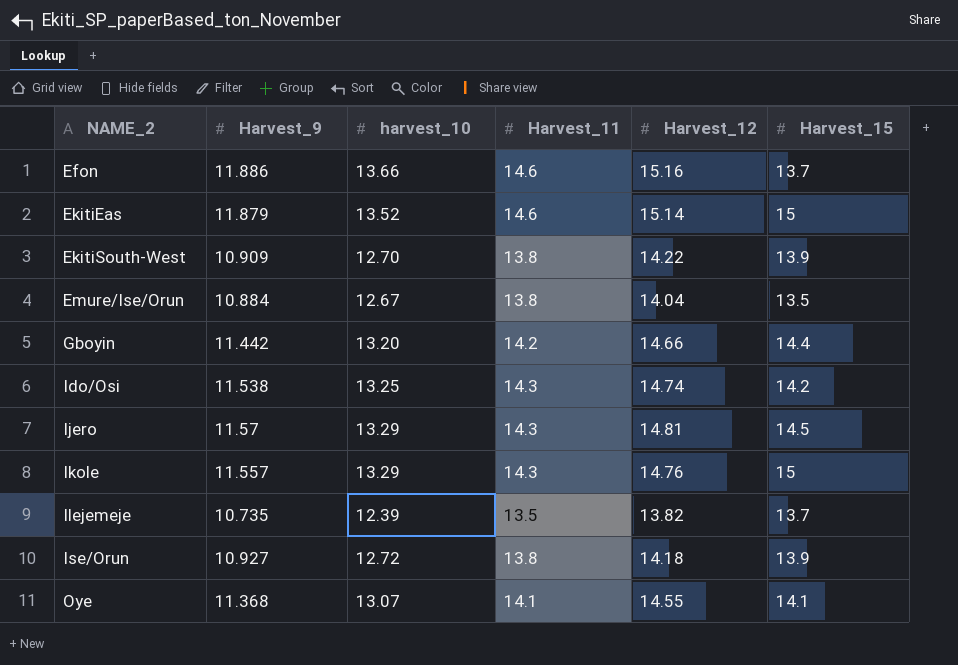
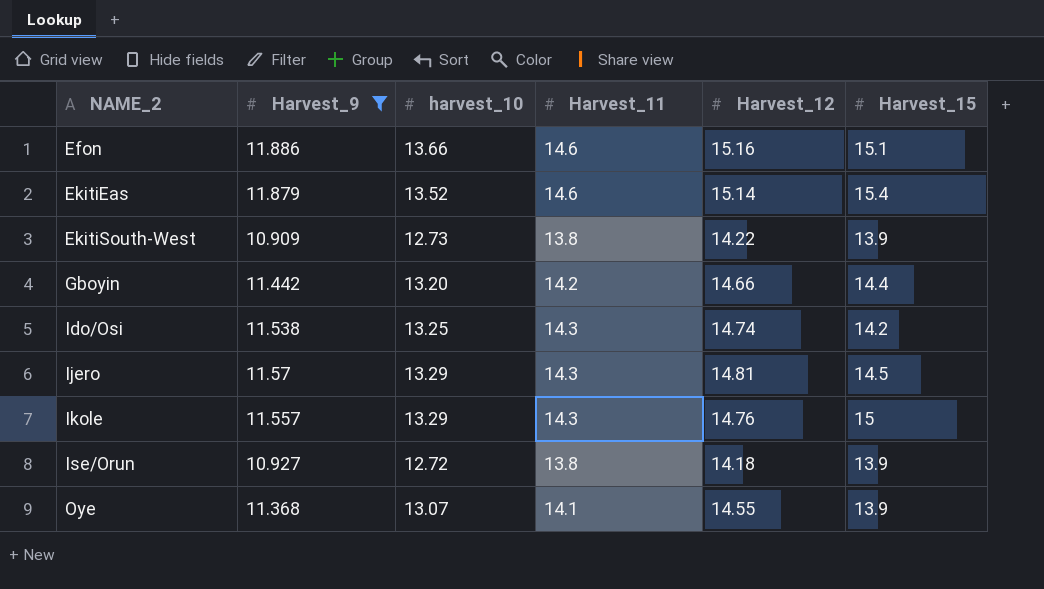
filter: none -> Harvest_9 >= 10.909
Efon | Harvest_15: 13.7 -> 15.1
EkitiEas | Harvest_15: 15 -> 15.4
EkitiSouth-West | harvest_10: 12.70 -> 12.73
Oye | Harvest_15: 14.1 -> 13.9

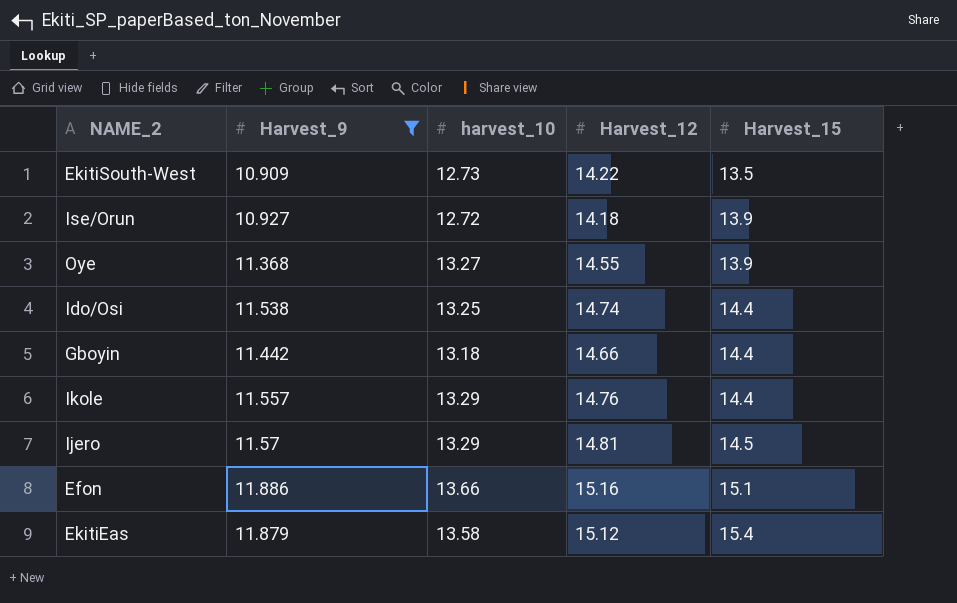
row order: NAME_2 ascending -> Harvest_15 ascending
column Harvest_11 | position: 4 -> none
EkitiSouth-West | Harvest_15: 13.9 -> 13.5
Oye | harvest_10: 13.07 -> 13.27
Ido/Osi | Harvest_15: 14.2 -> 14.4
Gboyin | harvest_10: 13.20 -> 13.18
Ikole | Harvest_15: 15 -> 14.4
EkitiEas | harvest_10: 13.52 -> 13.58
EkitiEas | Harvest_12: 15.14 -> 15.12

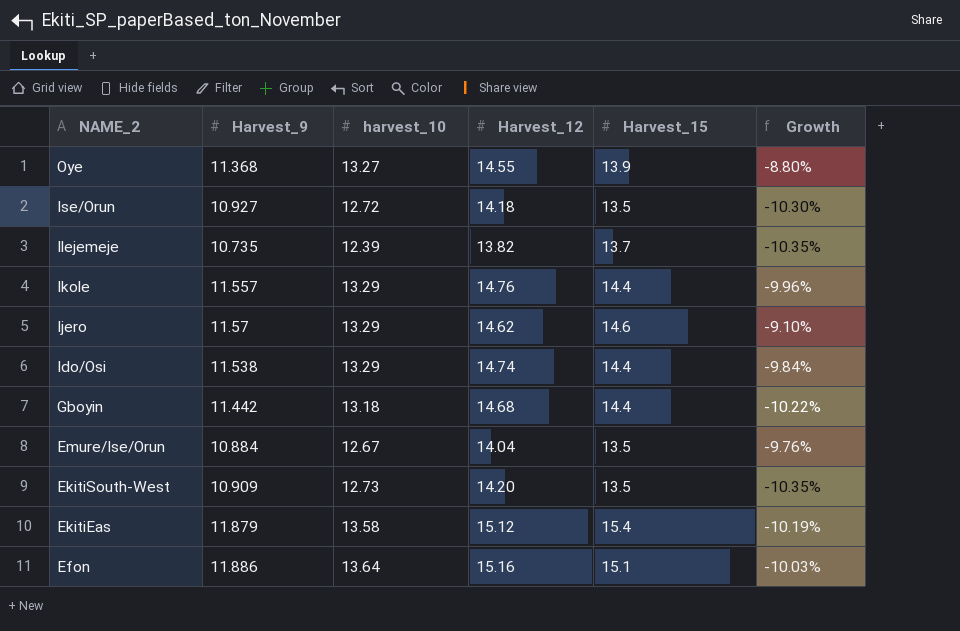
filter: Harvest_9 >= 10.909 -> none
row order: Harvest_15 ascending -> NAME_2 descending
column Growth | formula: none -> ([harvest_10] - [Harvest_12]) / [Harvest_12]
Ise/Orun | Harvest_15: 13.9 -> 13.5
Ijero | Harvest_12: 14.81 -> 14.62
Ijero | Harvest_15: 14.5 -> 14.6
Ido/Osi | harvest_10: 13.25 -> 13.29
Gboyin | Harvest_12: 14.66 -> 14.68
EkitiSouth-West | Harvest_12: 14.22 -> 14.20
Efon | harvest_10: 13.66 -> 13.64

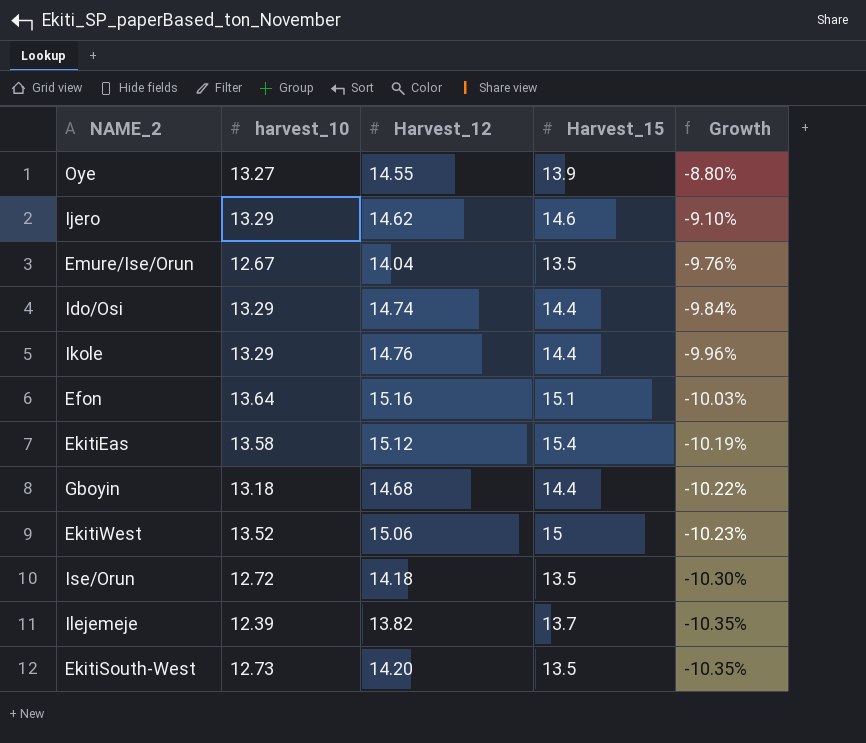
row order: NAME_2 descending -> Growth descending
column Harvest_9 | position: 2 -> none
row EkitiWest: none -> 13.52 | 15.06 | 15 | -10.23%

